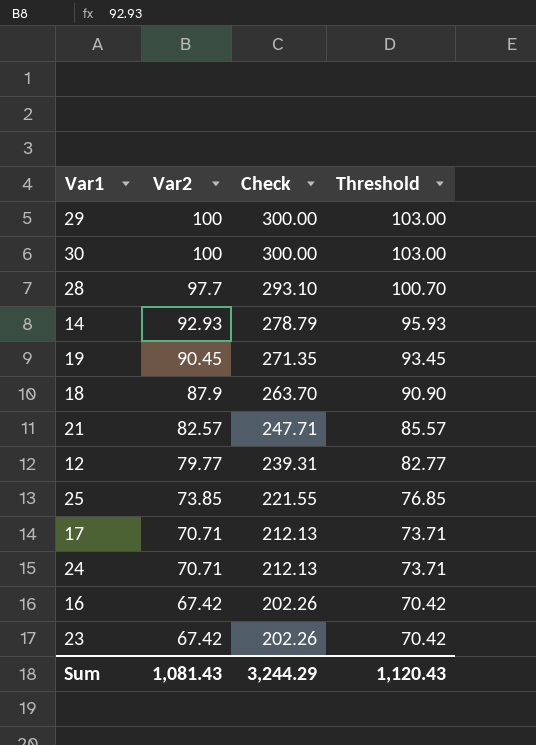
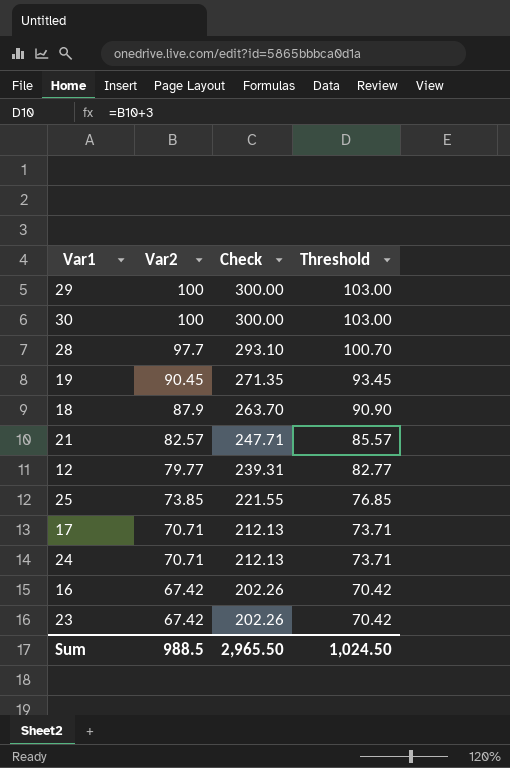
row 14: 92.93 | 278.79 | 95.93 -> none
Sum | Var2: 1,081.43 -> 988.5
Sum | Check: 3,244.29 -> 2,965.50
Sum | Threshold: 1,120.43 -> 1,024.50

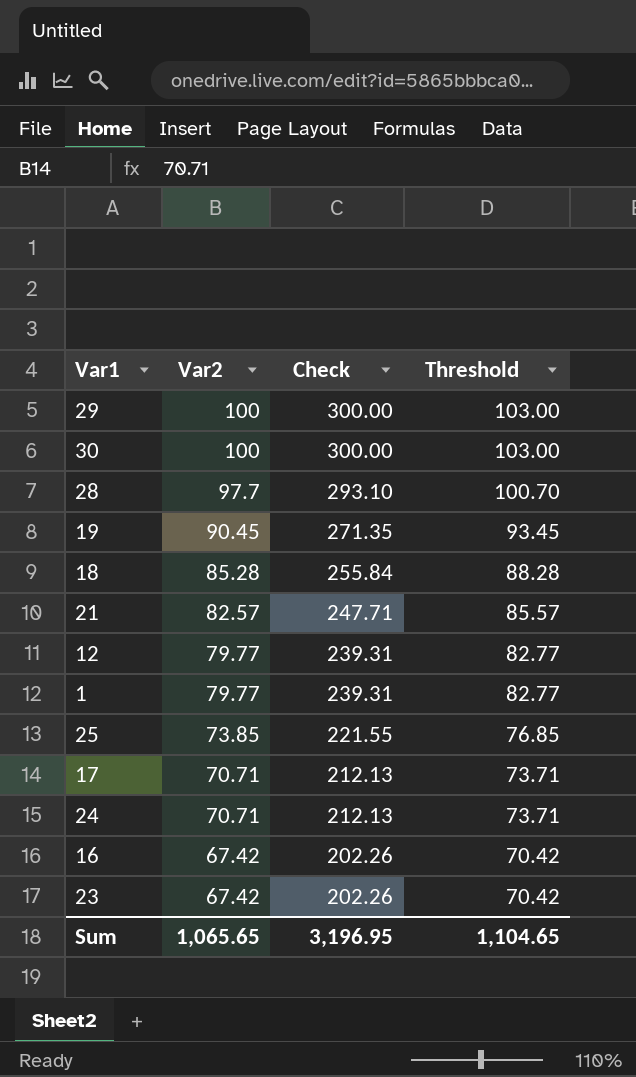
18 | Var2: 87.9 -> 85.28
18 | Check: 263.70 -> 255.84
18 | Threshold: 90.90 -> 88.28
row 1: none -> 79.77 | 239.31 | 82.77
Sum | Var2: 988.5 -> 1,065.65
Sum | Check: 2,965.50 -> 3,196.95
Sum | Threshold: 1,024.50 -> 1,104.65

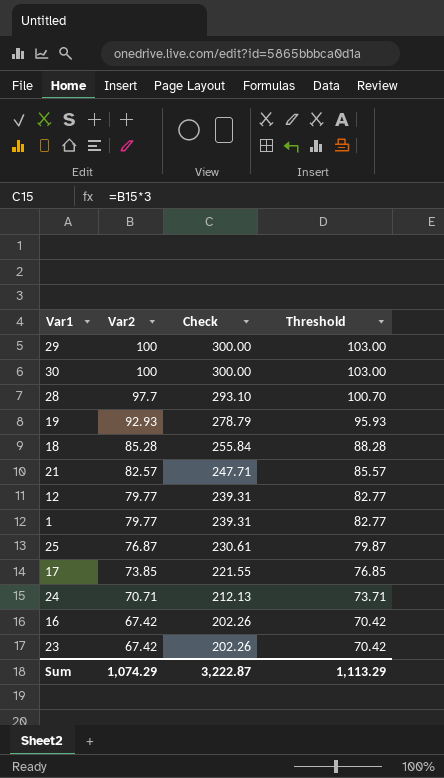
19 | Var2: 90.45 -> 92.93
19 | Check: 271.35 -> 278.79
19 | Threshold: 93.45 -> 95.93
25 | Var2: 73.85 -> 76.87
25 | Check: 221.55 -> 230.61
25 | Threshold: 76.85 -> 79.87
17 | Var2: 70.71 -> 73.85
17 | Check: 212.13 -> 221.55
17 | Threshold: 73.71 -> 76.85
Sum | Var2: 1,065.65 -> 1,074.29
Sum | Check: 3,196.95 -> 3,222.87
Sum | Threshold: 1,104.65 -> 1,113.29

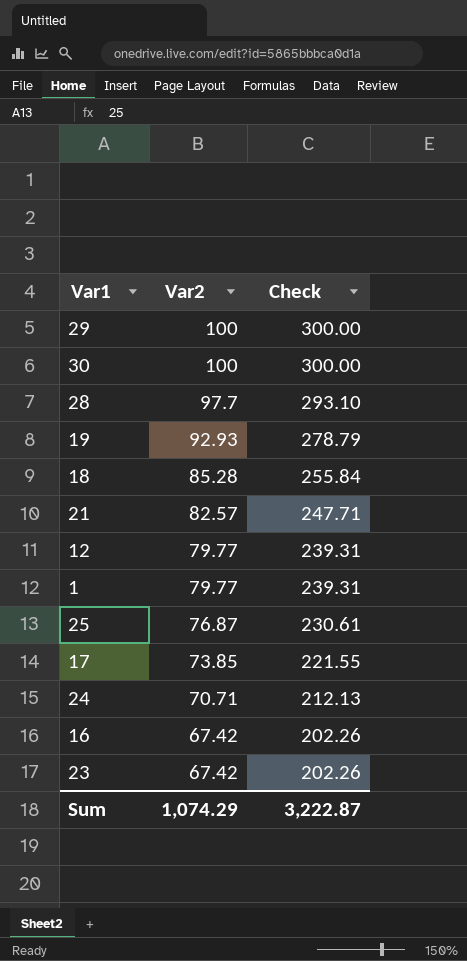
column Threshold | formula: [Var2] + 3 -> none

